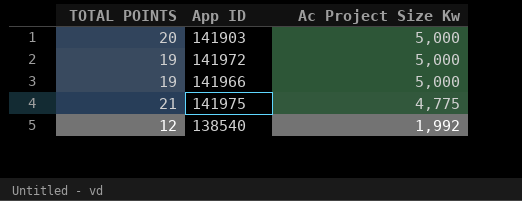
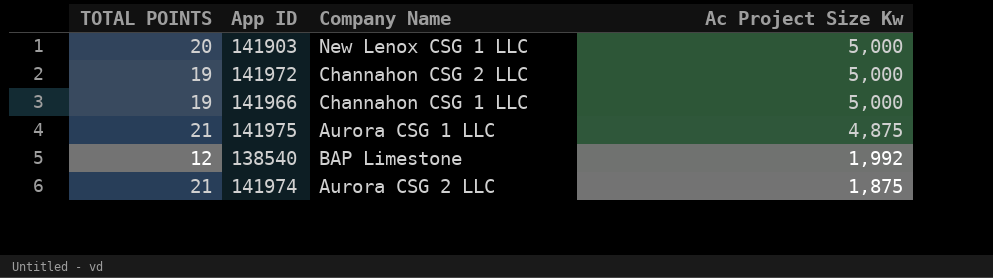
column Company Name | position: none -> 3
141975 | Ac Project Size Kw: 4,775 -> 4,875
row 141974: none -> 21 | Aurora CSG 2 LLC | 1,875

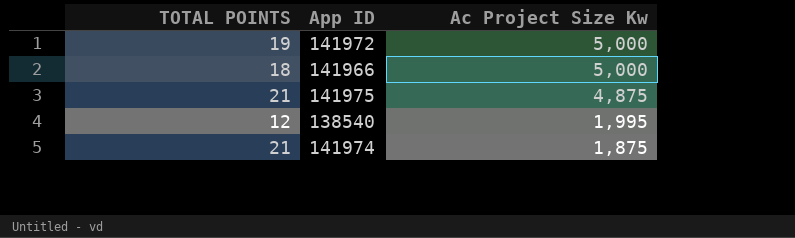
column Company Name | position: 3 -> none
row 141903: 20 | New Lenox CSG 1 LLC | 5,000 -> none
141966 | TOTAL POINTS: 19 -> 18
138540 | Ac Project Size Kw: 1,992 -> 1,995

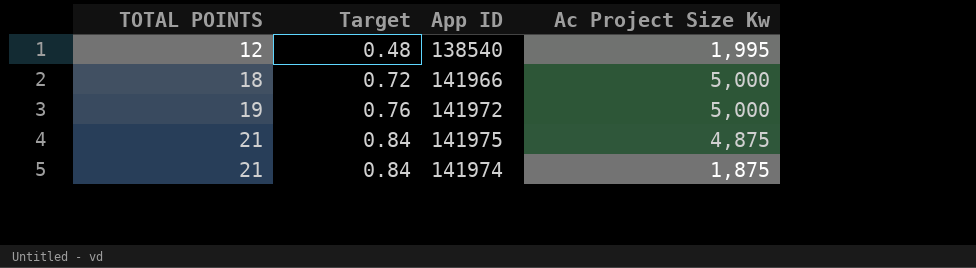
row order: Ac Project Size Kw descending -> TOTAL POINTS ascending
column Target | formula: none -> [TOTAL POINTS] * 0.04

